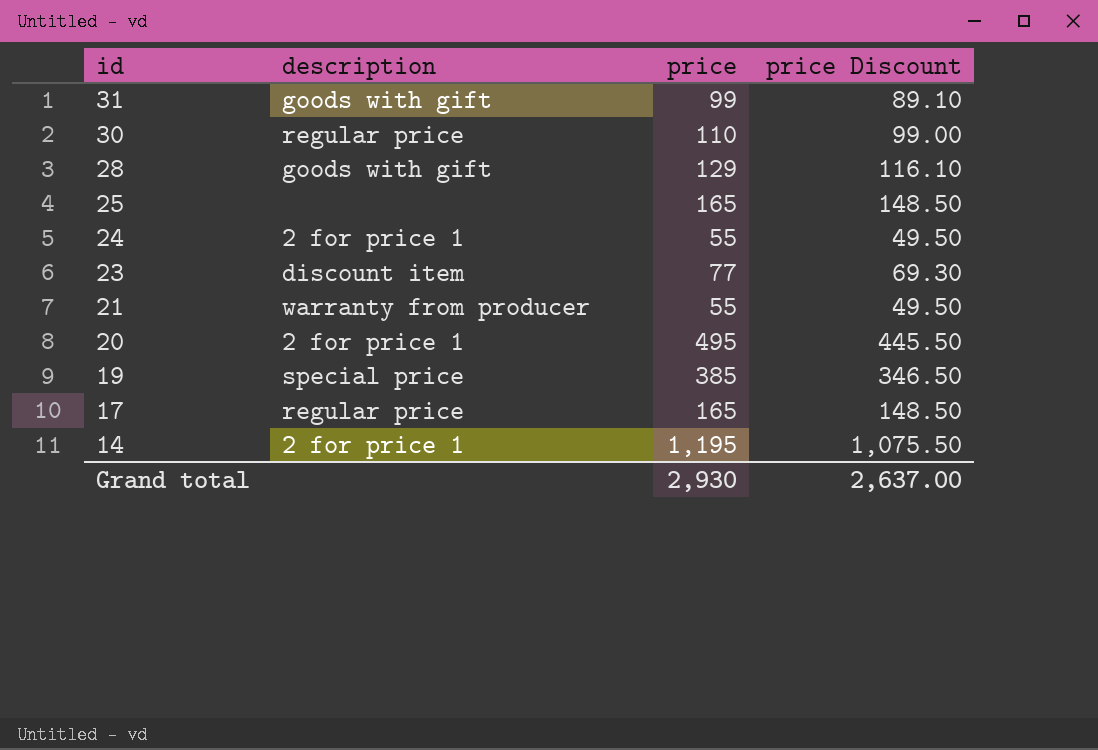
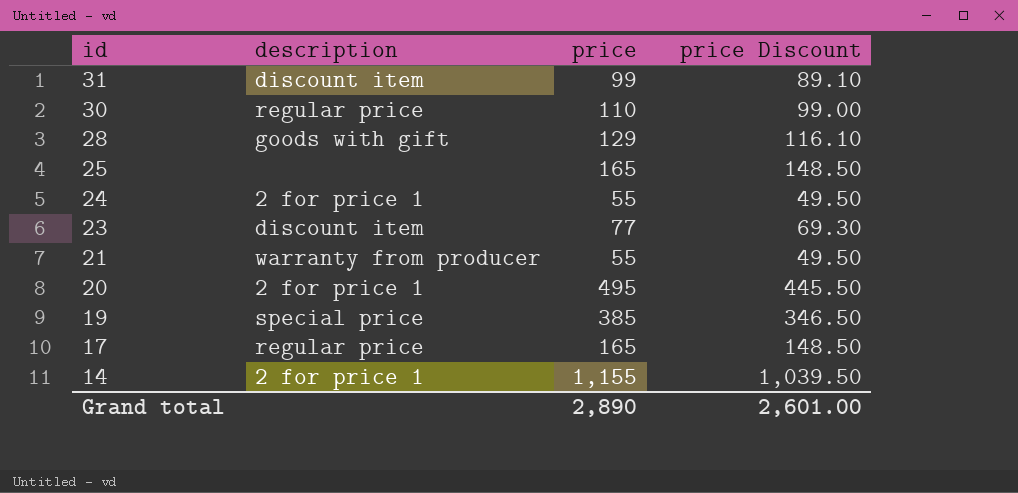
31 | description: goods with gift -> discount item
14 | price: 1,195 -> 1,155
14 | price Discount: 1,075.50 -> 1,039.50
Grand total | price: 2,930 -> 2,890
Grand total | price Discount: 2,637.00 -> 2,601.00

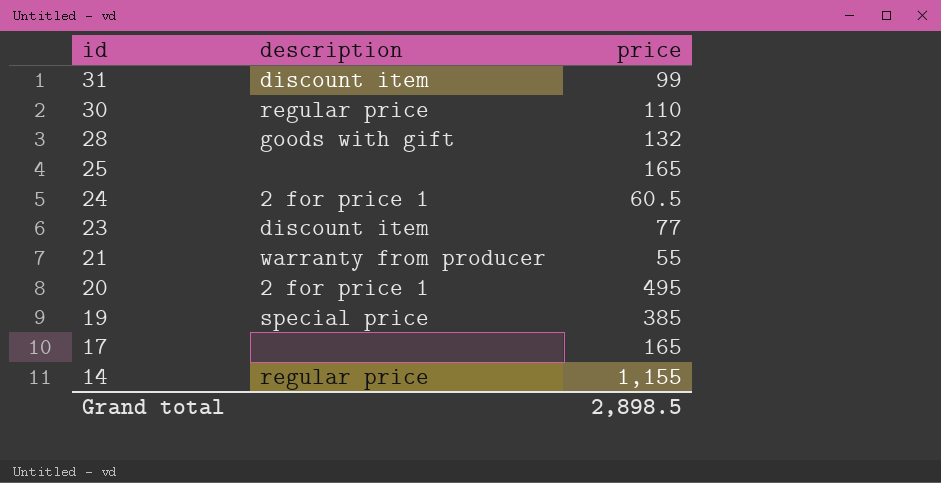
column price Discount | formula: [price] * 0.9 -> none
28 | price: 129 -> 132
24 | price: 55 -> 60.5
17 | description: regular price -> none
14 | description: 2 for price 1 -> regular price
Grand total | price: 2,890 -> 2,898.5

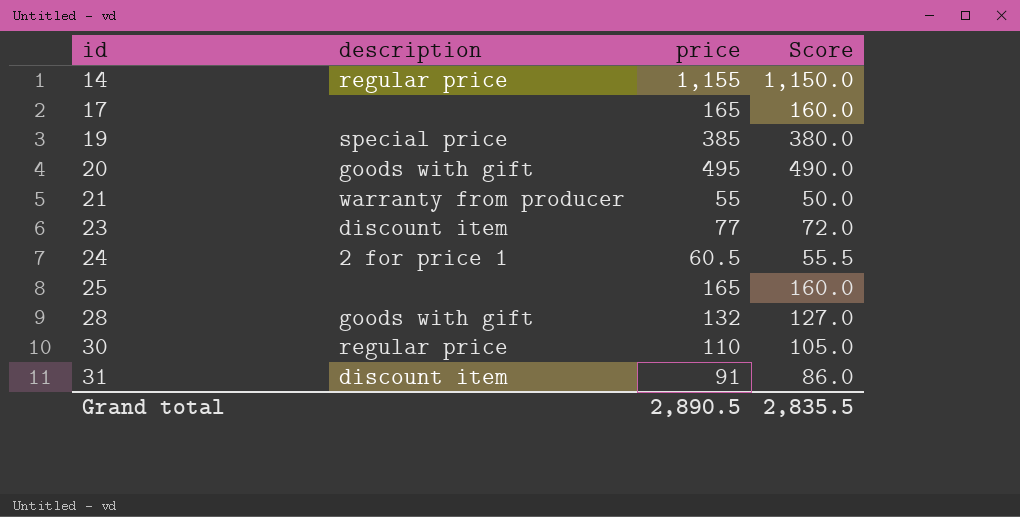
row order: id descending -> id ascending
column Score | formula: none -> [price] - 5
20 | description: 2 for price 1 -> goods with gift
31 | price: 99 -> 91
Grand total | price: 2,898.5 -> 2,890.5

